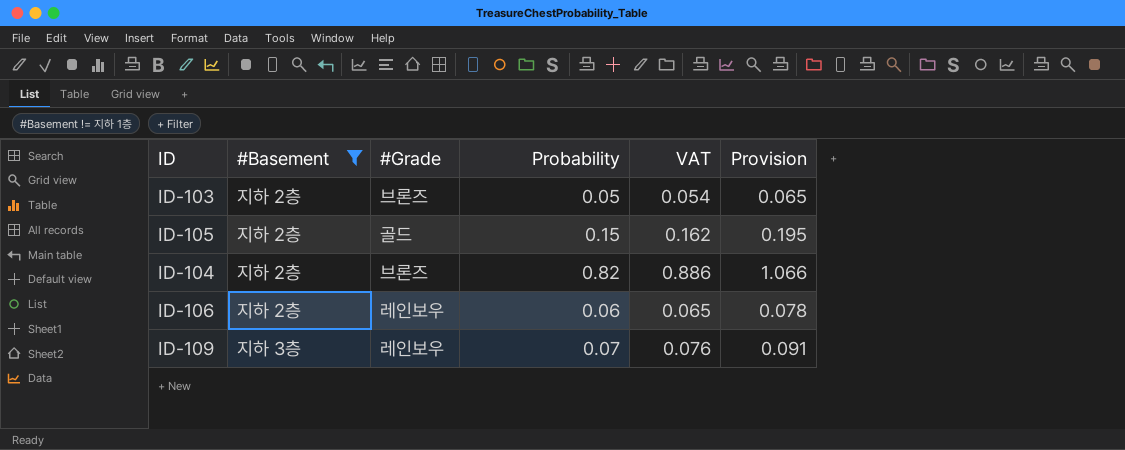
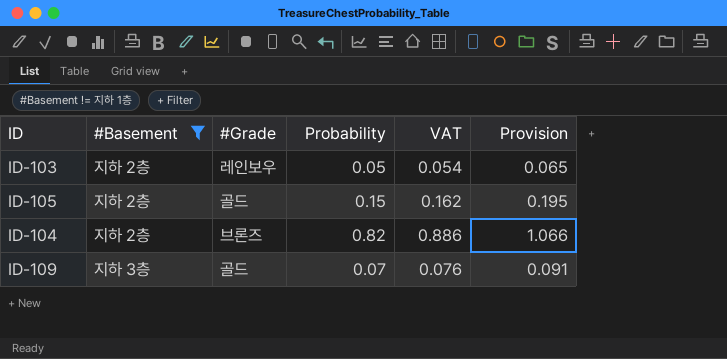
row ID-106: 지하 2층 | 레인보우 | 0.06 | 0.065 | 0.078 -> none
ID-103 | #Grade: 브론즈 -> 레인보우
ID-109 | #Grade: 레인보우 -> 골드

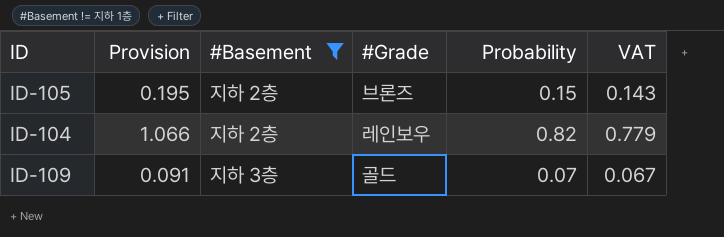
column Provision | position: 6 -> 2
column VAT | formula: [Probability] * 1.08 -> [Probability] * 0.95
row ID-103: 지하 2층 | 레인보우 | 0.05 | 0.054 | 0.065 -> none
ID-105 | #Grade: 골드 -> 브론즈
ID-104 | #Grade: 브론즈 -> 레인보우

